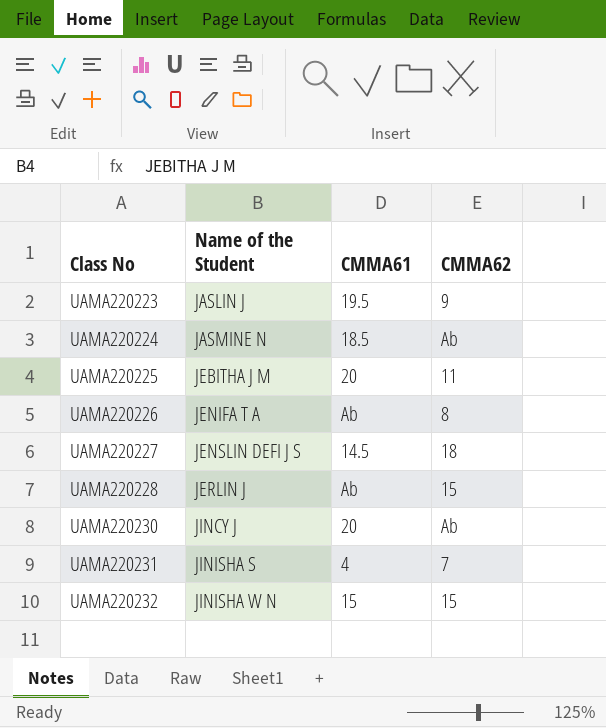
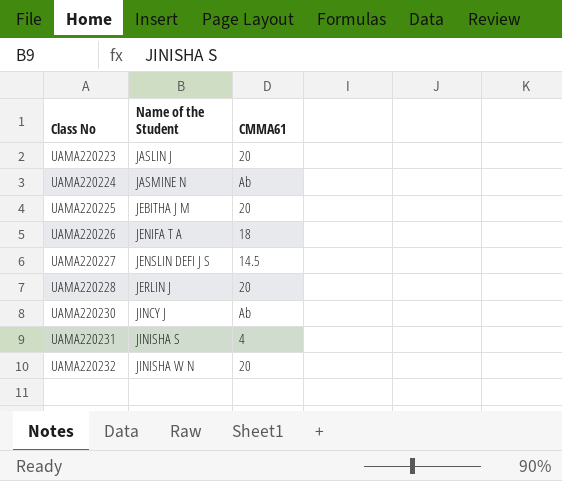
column CMMA62 | position: 4 -> none
UAMA220223 | CMMA61: 19.5 -> 20
UAMA220224 | CMMA61: 18.5 -> Ab
UAMA220226 | CMMA61: Ab -> 18
UAMA220228 | CMMA61: Ab -> 20
UAMA220230 | CMMA61: 20 -> Ab
UAMA220232 | CMMA61: 15 -> 20

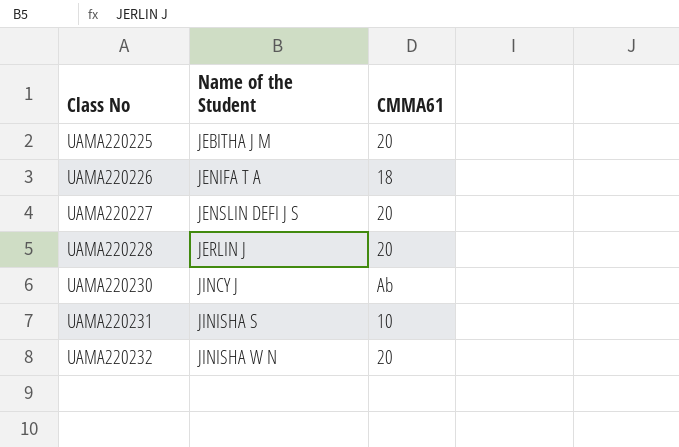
row UAMA220223: JASLIN J | 20 -> none
row UAMA220224: JASMINE N | Ab -> none
UAMA220227 | CMMA61: 14.5 -> 20
UAMA220231 | CMMA61: 4 -> 10

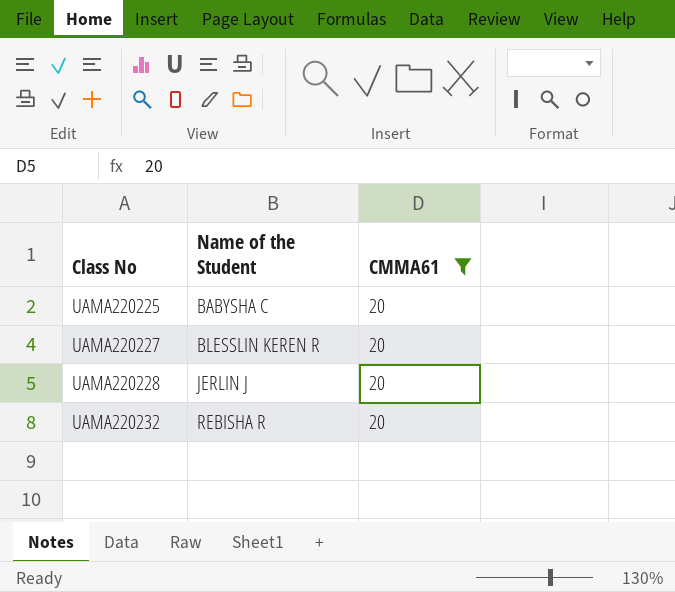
filter: none -> CMMA61 = 20
UAMA220225 | Name of the Student: JEBITHA J M -> BABYSHA C
UAMA220227 | Name of the Student: JENSLIN DEFI J S -> BLESSLIN KEREN R
UAMA220232 | Name of the Student: JINISHA W N -> REBISHA R

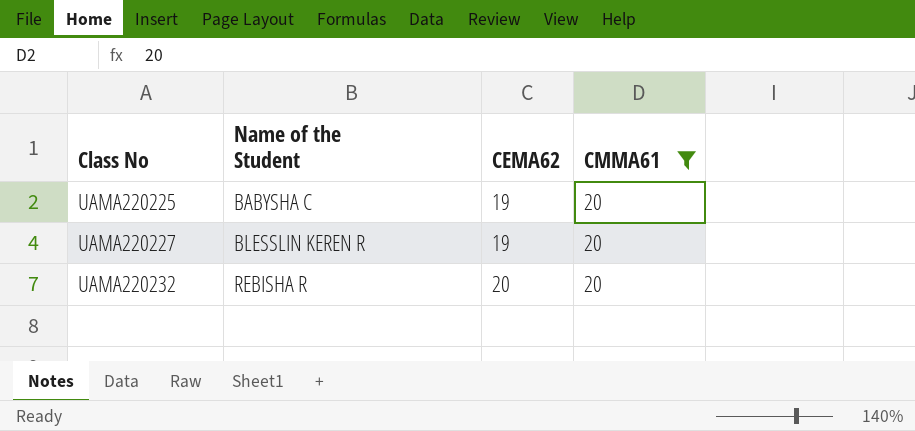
column CEMA62 | position: none -> 3
row UAMA220228: JERLIN J | 20 -> none

